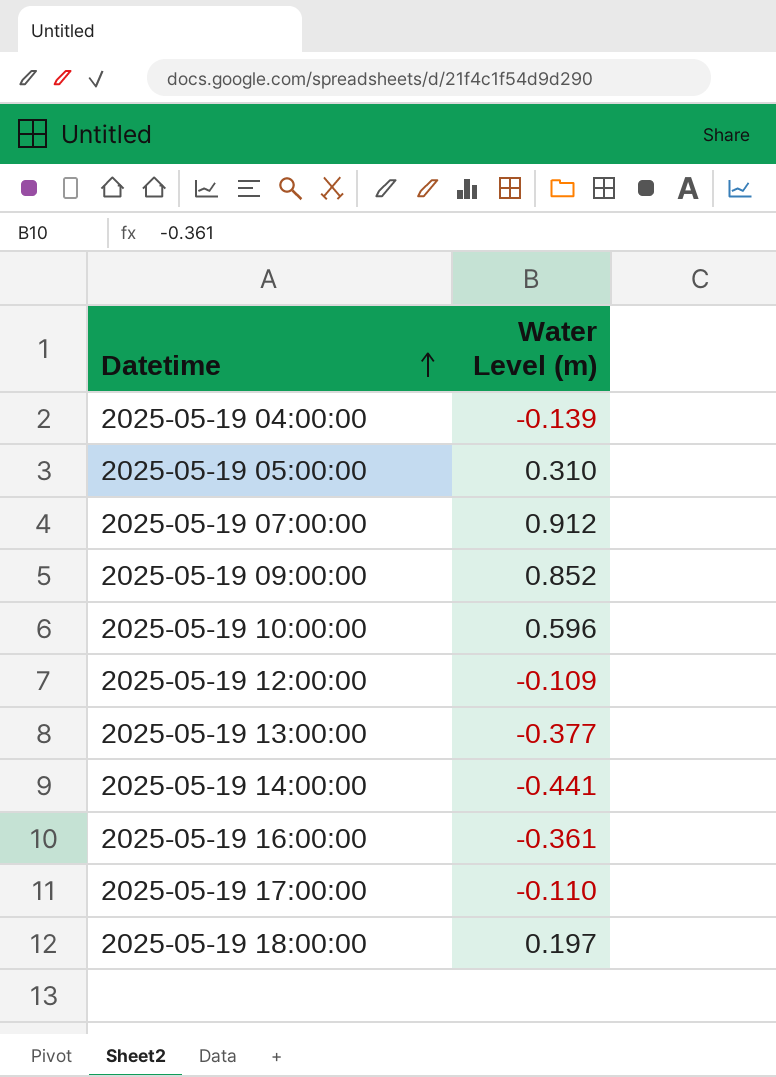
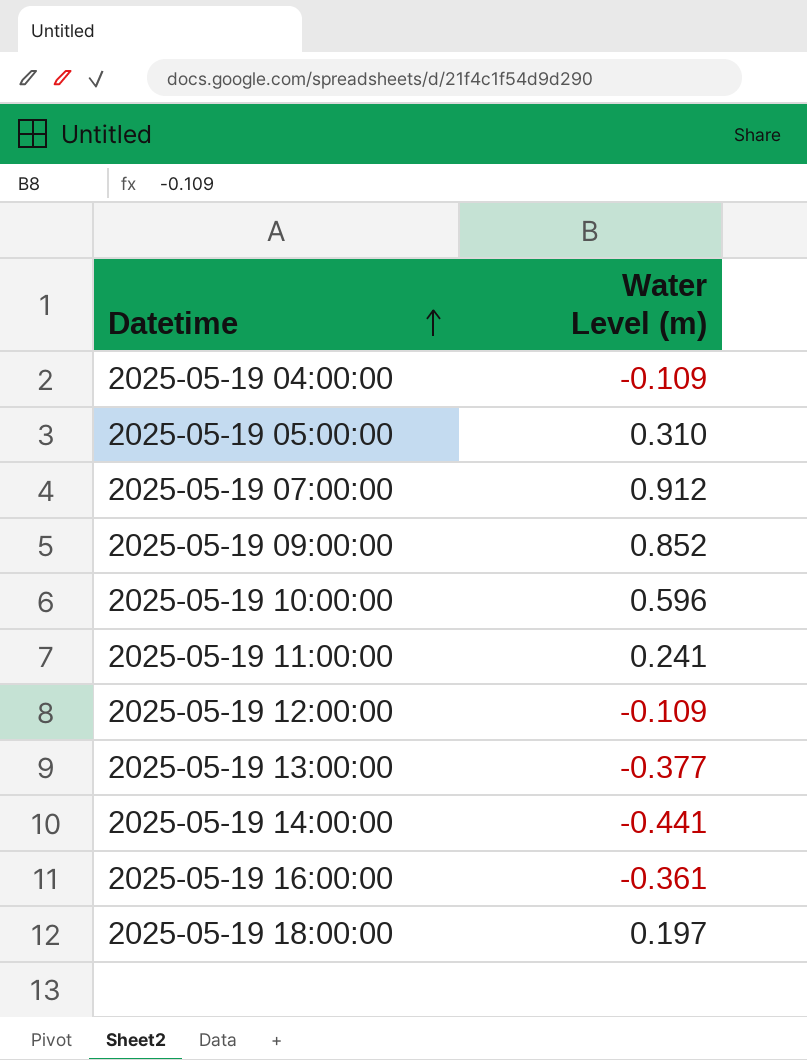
row 2025-05-19 17:00:00: -0.110 -> none
2025-05-19 04:00:00 | Water Level (m): -0.139 -> -0.109
row 2025-05-19 11:00:00: none -> 0.241

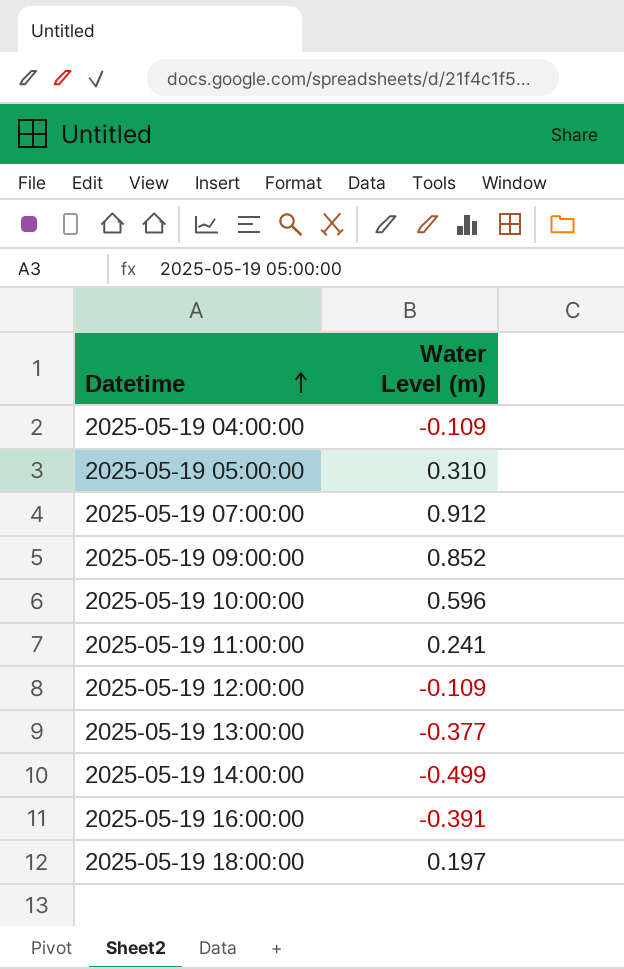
2025-05-19 14:00:00 | Water Level (m): -0.441 -> -0.499
2025-05-19 16:00:00 | Water Level (m): -0.361 -> -0.391

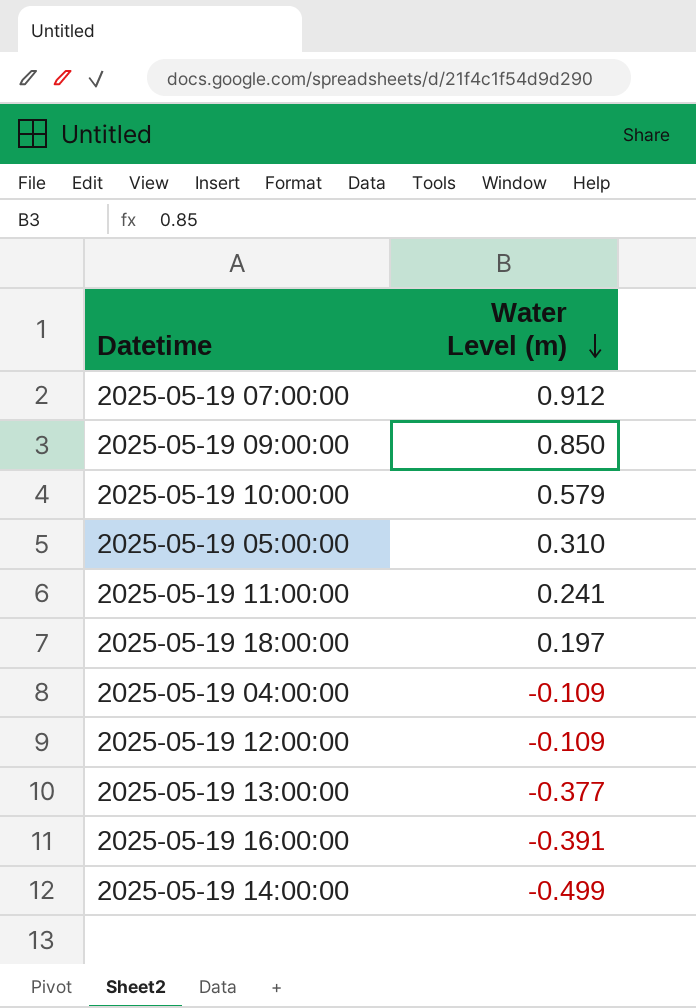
row order: Datetime ascending -> Water Level (m) descending
2025-05-19 09:00:00 | Water Level (m): 0.852 -> 0.850
2025-05-19 10:00:00 | Water Level (m): 0.596 -> 0.579

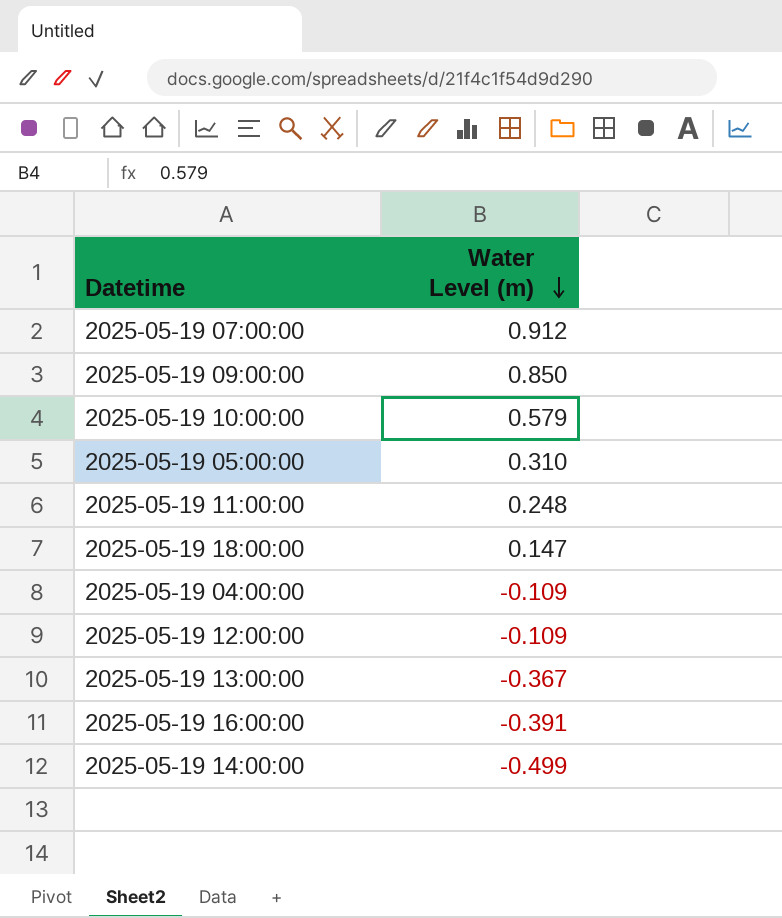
2025-05-19 11:00:00 | Water Level (m): 0.241 -> 0.248
2025-05-19 18:00:00 | Water Level (m): 0.197 -> 0.147
2025-05-19 13:00:00 | Water Level (m): -0.377 -> -0.367

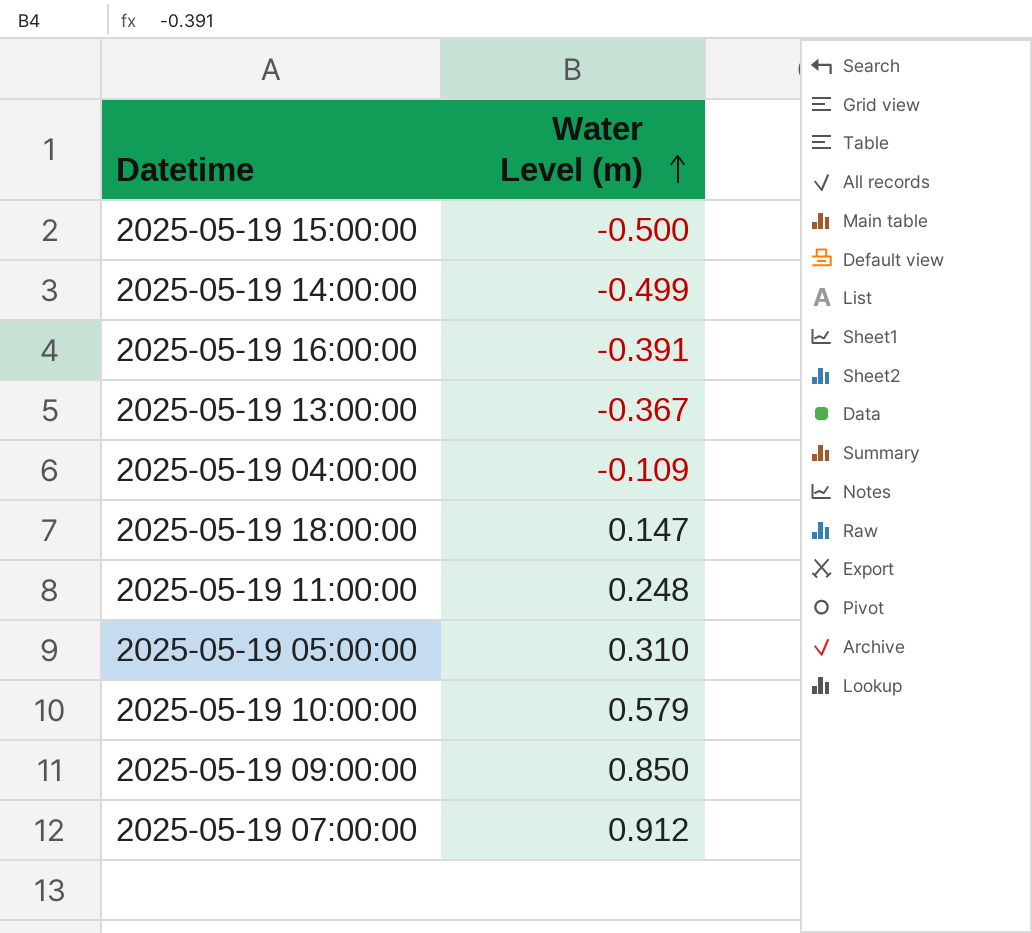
row order: Water Level (m) descending -> Water Level (m) ascending
row 2025-05-19 12:00:00: -0.109 -> none
row 2025-05-19 15:00:00: none -> -0.500

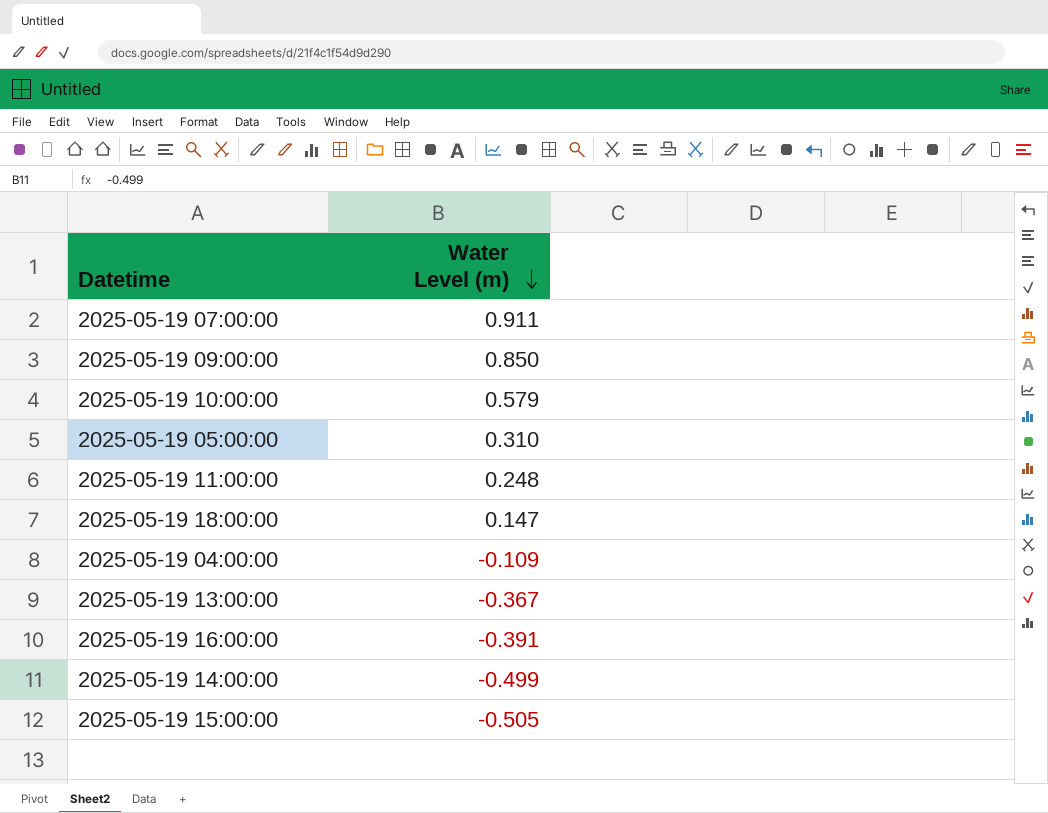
row order: Water Level (m) ascending -> Water Level (m) descending
2025-05-19 07:00:00 | Water Level (m): 0.912 -> 0.911
2025-05-19 15:00:00 | Water Level (m): -0.500 -> -0.505

